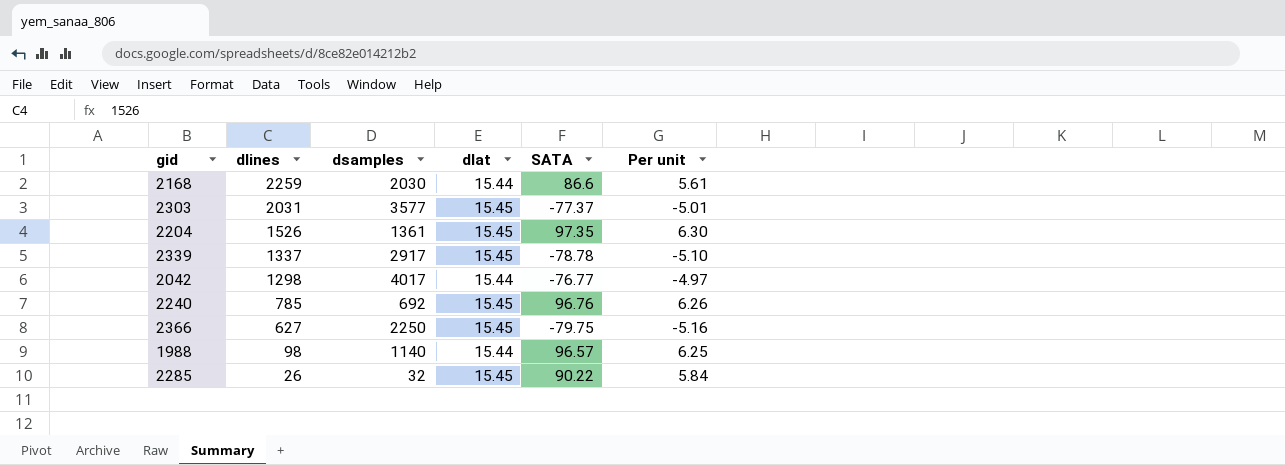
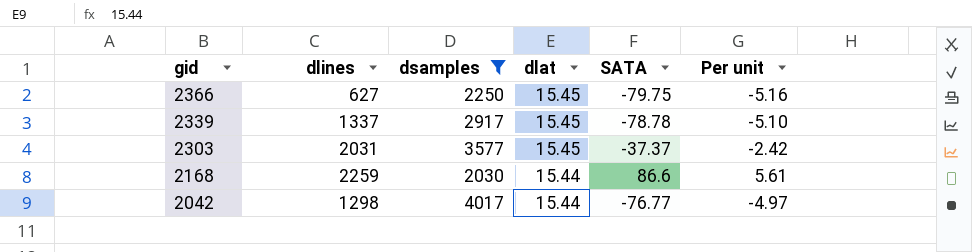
filter: none -> dsamples >= 2030
row order: dlines descending -> gid descending
2303 | SATA: -77.37 -> -37.37
2303 | Per unit: -5.01 -> -2.42

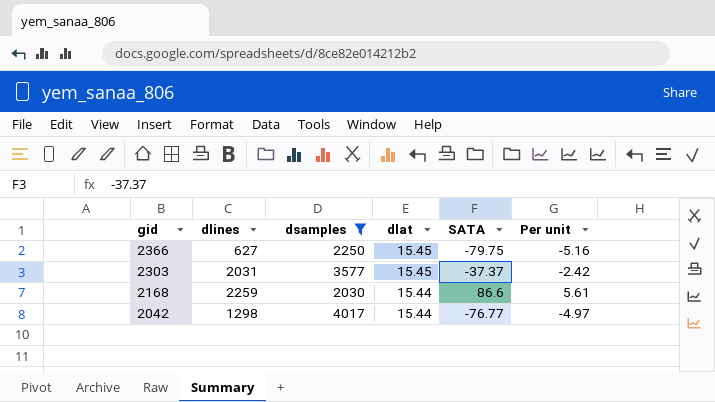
row 2339: 1337 | 2917 | 15.45 | -78.78 | -5.10 -> none

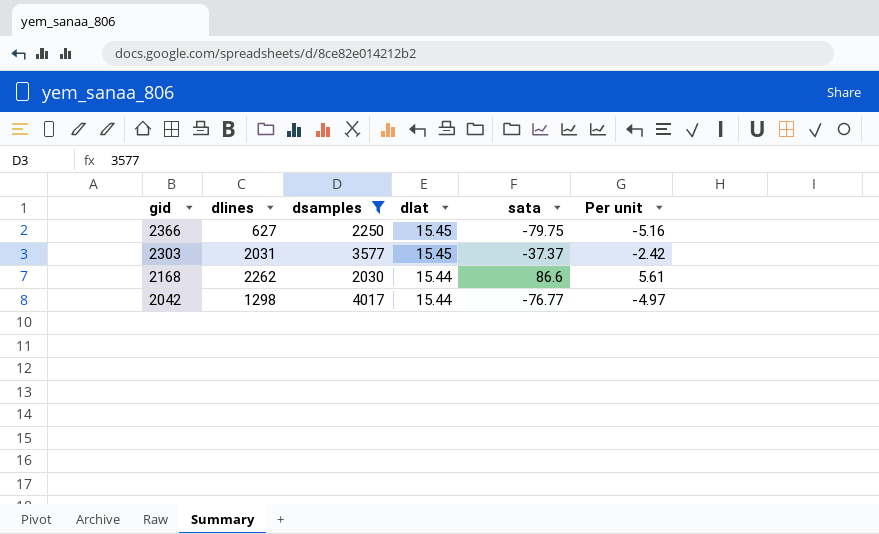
column name: SATA -> sata
2168 | dlines: 2259 -> 2262

